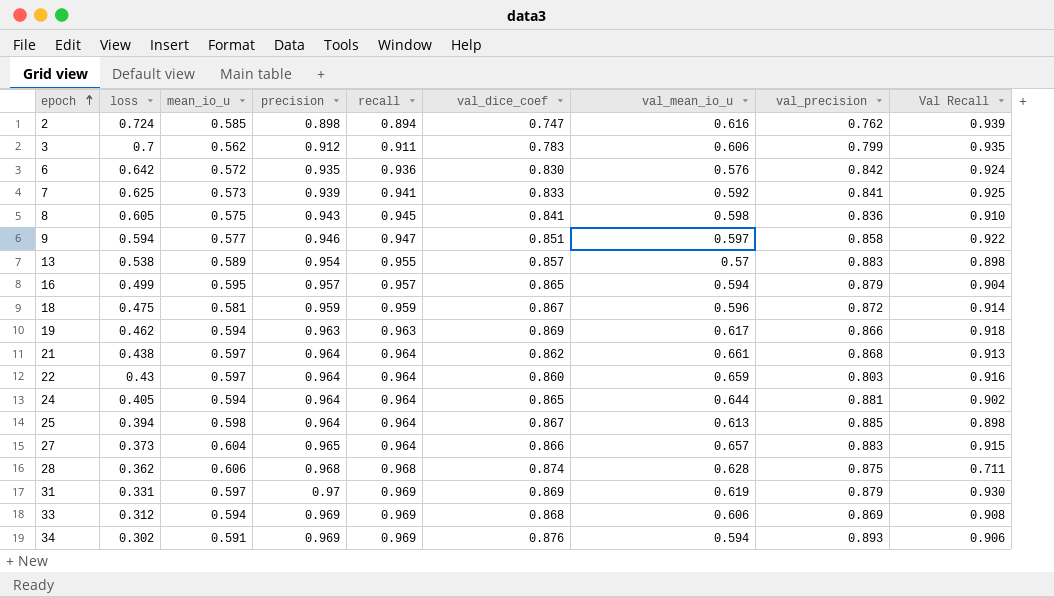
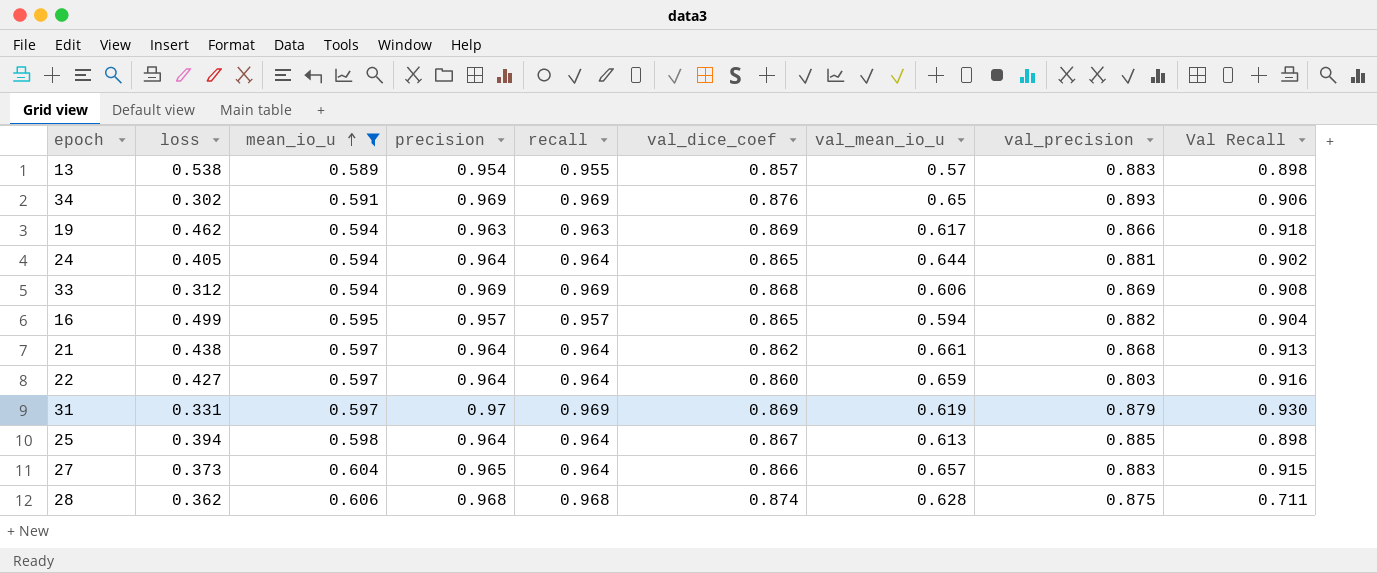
filter: none -> mean_io_u >= 0.589
row order: epoch ascending -> mean_io_u ascending
34 | val_mean_io_u: 0.594 -> 0.65
16 | val_precision: 0.879 -> 0.882
22 | loss: 0.43 -> 0.427

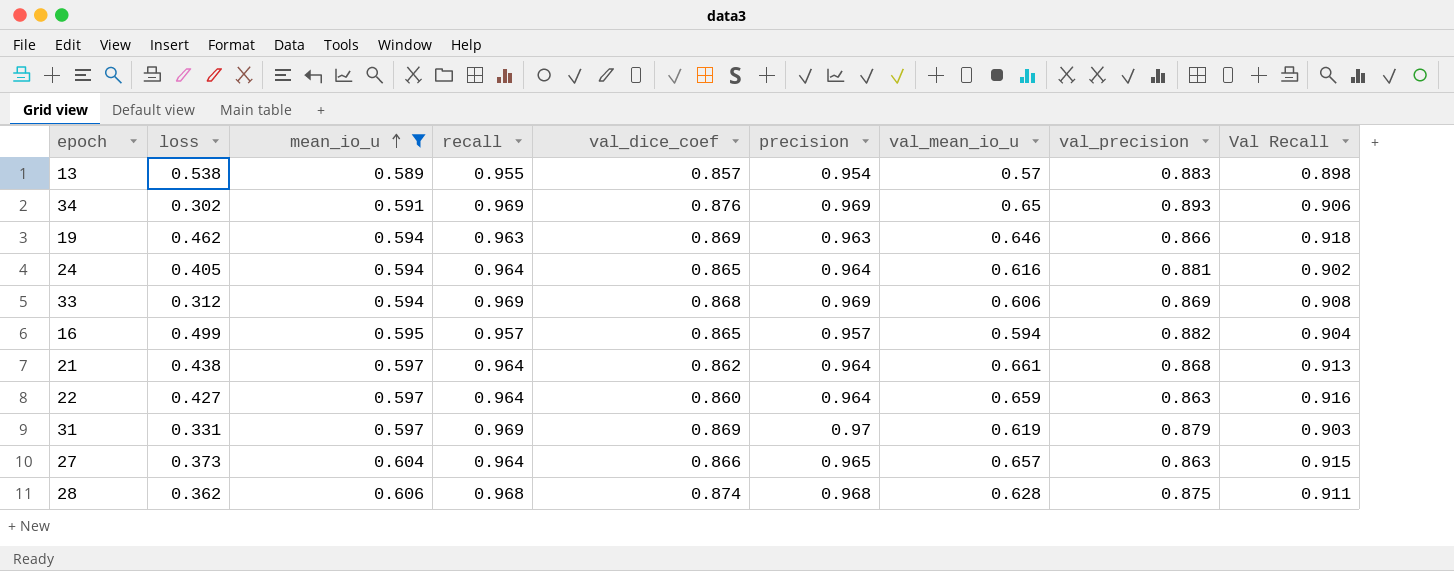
column precision | position: 4 -> 6
row 25: 0.394 | 0.598 | 0.964 | 0.964 | 0.867 | 0.613 | 0.885 | 0.898 -> none
19 | val_mean_io_u: 0.617 -> 0.646
24 | val_mean_io_u: 0.644 -> 0.616
22 | val_precision: 0.803 -> 0.863
31 | Val Recall: 0.930 -> 0.903
27 | val_precision: 0.883 -> 0.863
28 | Val Recall: 0.711 -> 0.911

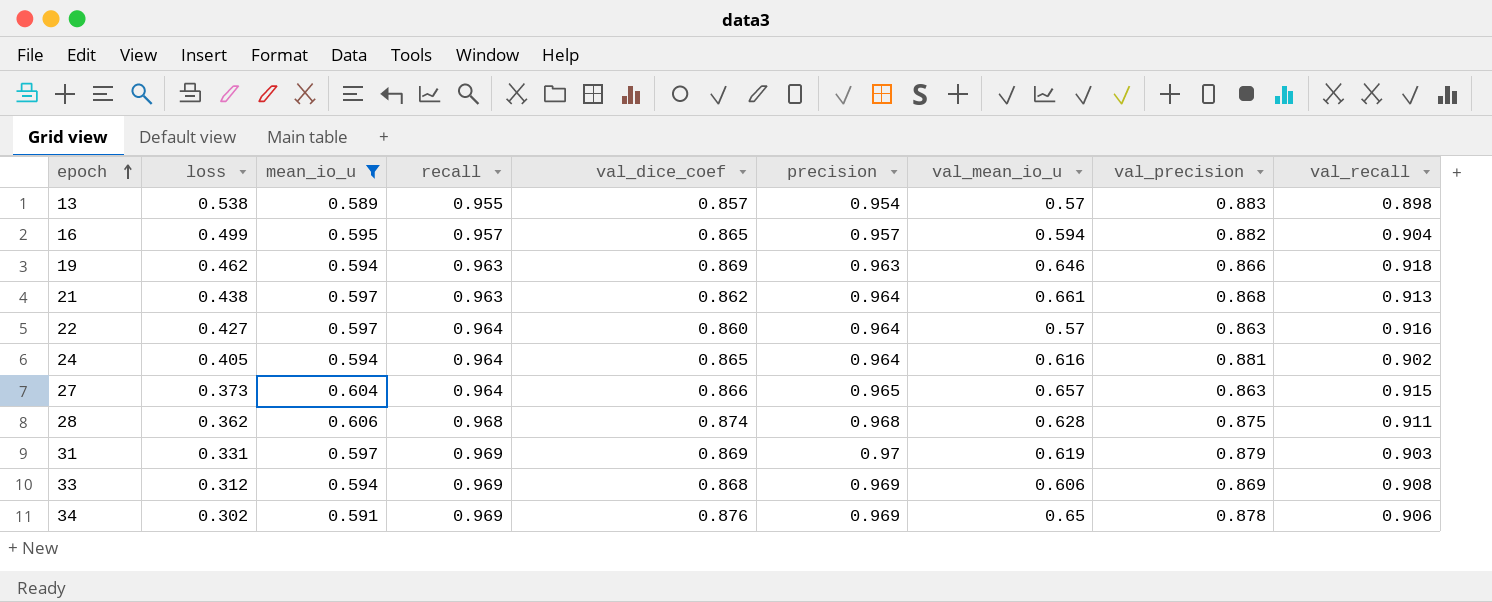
row order: mean_io_u ascending -> epoch ascending
column name: Val Recall -> val_recall
21 | recall: 0.964 -> 0.963
22 | val_mean_io_u: 0.659 -> 0.57
34 | val_precision: 0.893 -> 0.878

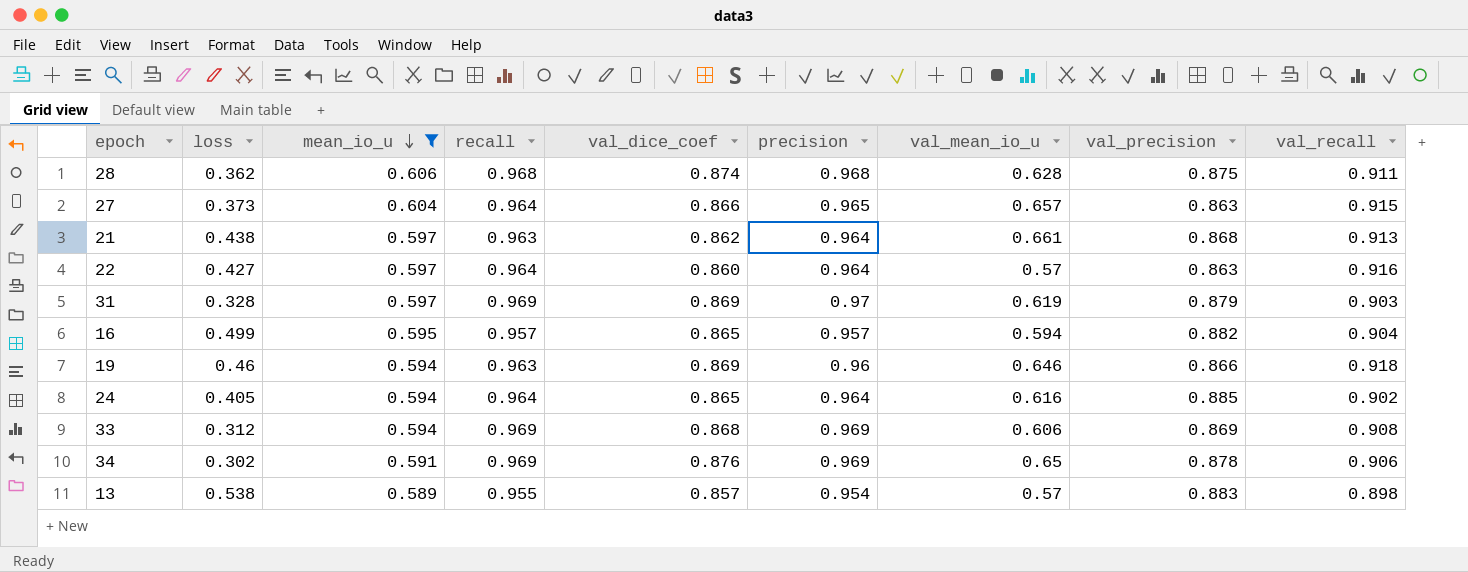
row order: epoch ascending -> mean_io_u descending
31 | loss: 0.331 -> 0.328
19 | loss: 0.462 -> 0.46
19 | precision: 0.963 -> 0.96
24 | val_precision: 0.881 -> 0.885

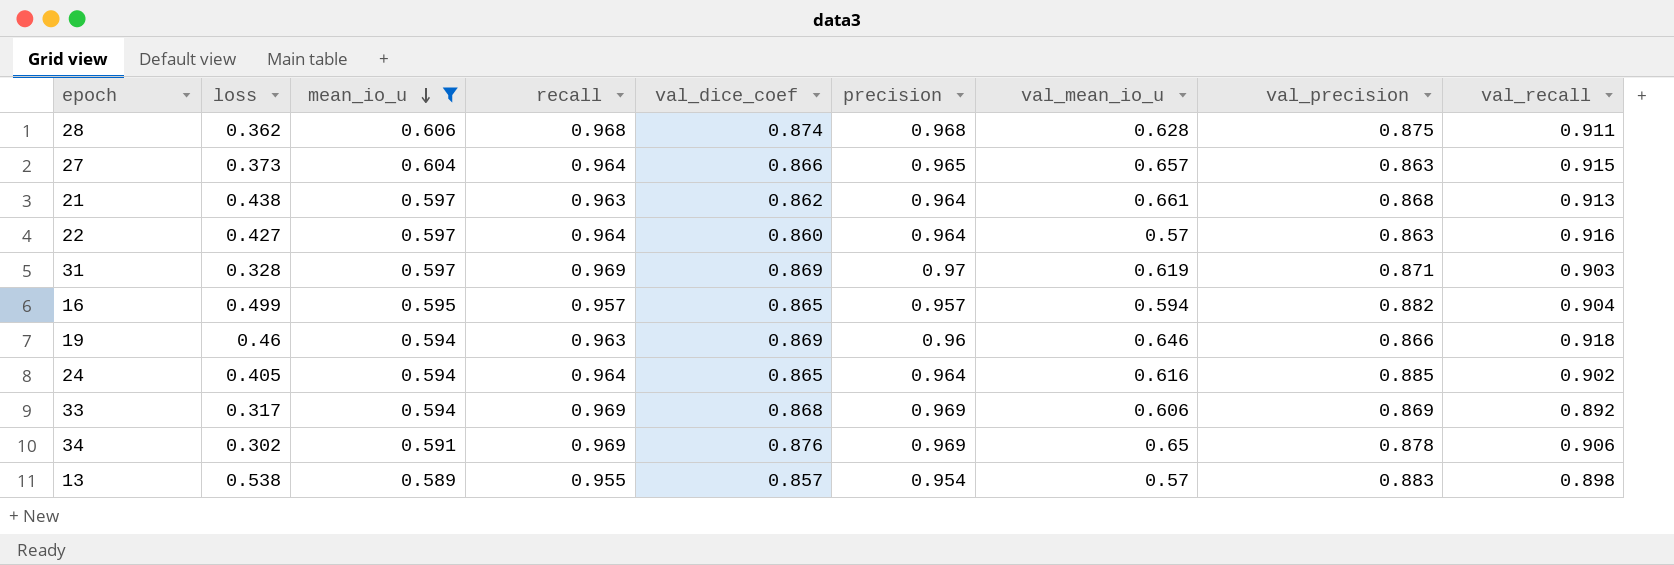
31 | val_precision: 0.879 -> 0.871
33 | loss: 0.312 -> 0.317
33 | val_recall: 0.908 -> 0.892

